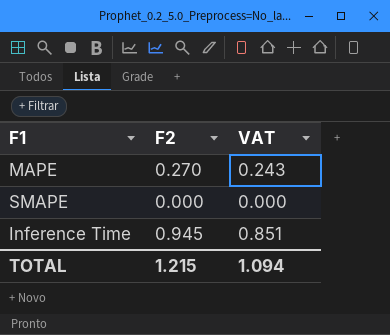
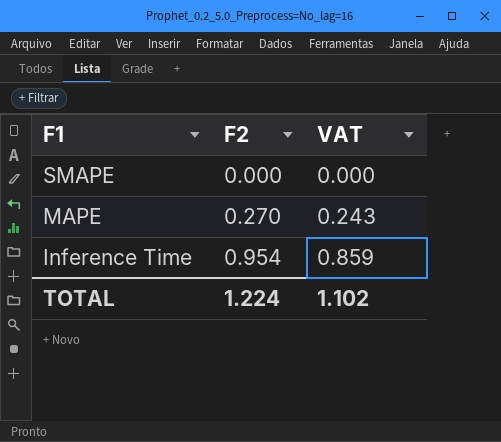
row order: none -> F1 descending
Inference Time | F2: 0.945 -> 0.954
Inference Time | VAT: 0.851 -> 0.859
TOTAL | F2: 1.215 -> 1.224
TOTAL | VAT: 1.094 -> 1.102

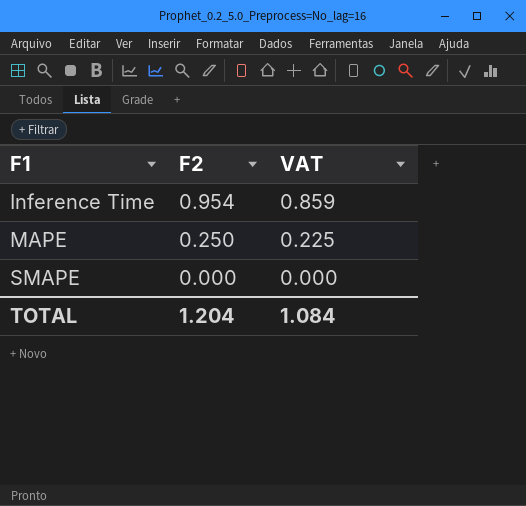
row order: F1 descending -> F1 ascending
MAPE | F2: 0.270 -> 0.250
MAPE | VAT: 0.243 -> 0.225
TOTAL | F2: 1.224 -> 1.204
TOTAL | VAT: 1.102 -> 1.084

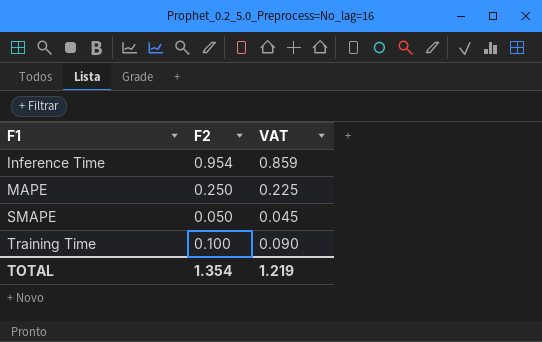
SMAPE | F2: 0.000 -> 0.050
SMAPE | VAT: 0.000 -> 0.045
row Training Time: none -> 0.100 | 0.090
TOTAL | F2: 1.204 -> 1.354
TOTAL | VAT: 1.084 -> 1.219

